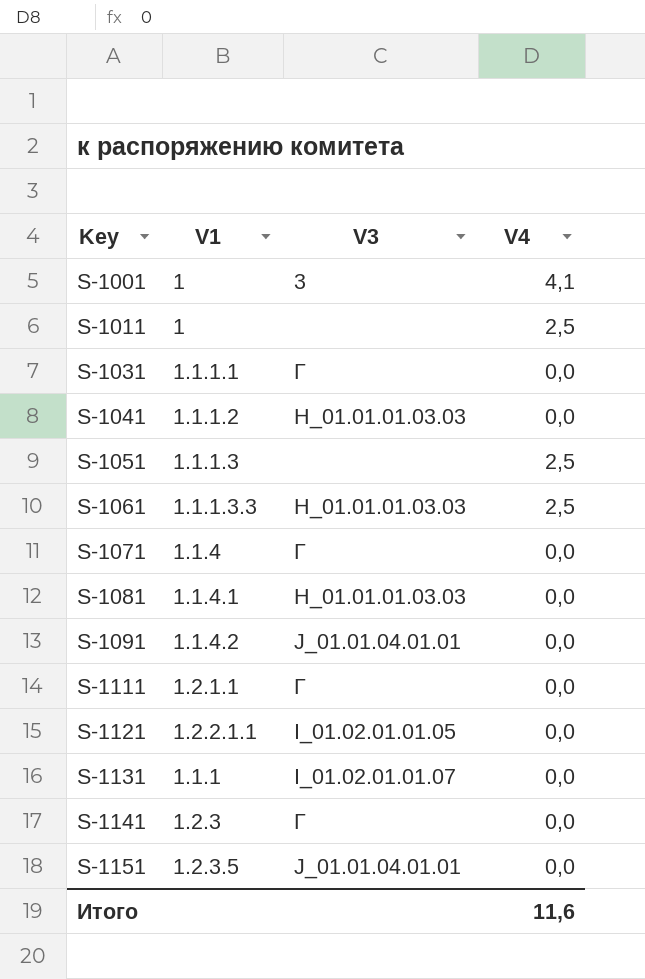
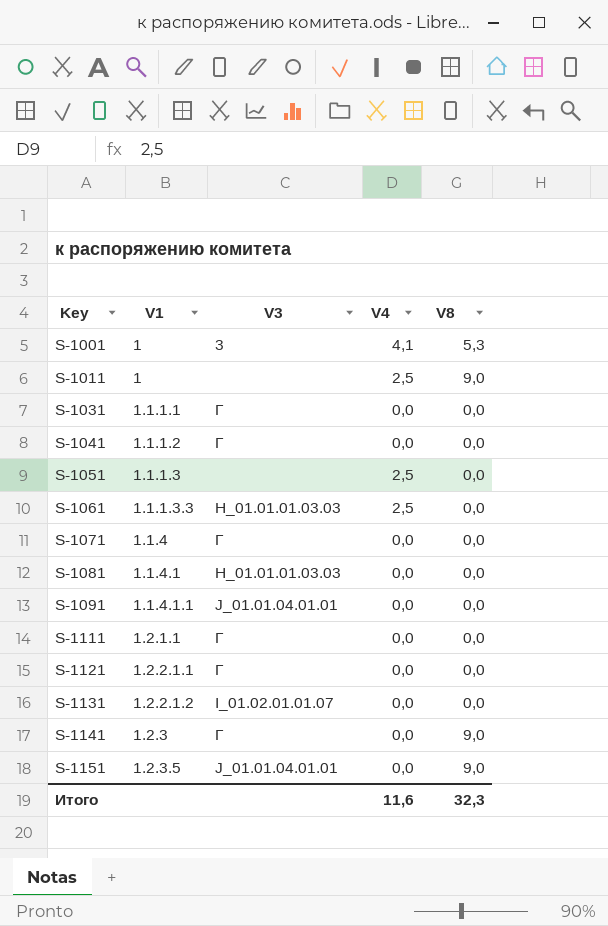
column V8 | position: none -> 5
S-1041 | V3: H_01.01.01.03.03 -> Г
S-1091 | V1: 1.1.4.2 -> 1.1.4.1.1
S-1121 | V3: I_01.02.01.01.05 -> Г
S-1131 | V1: 1.1.1 -> 1.2.2.1.2

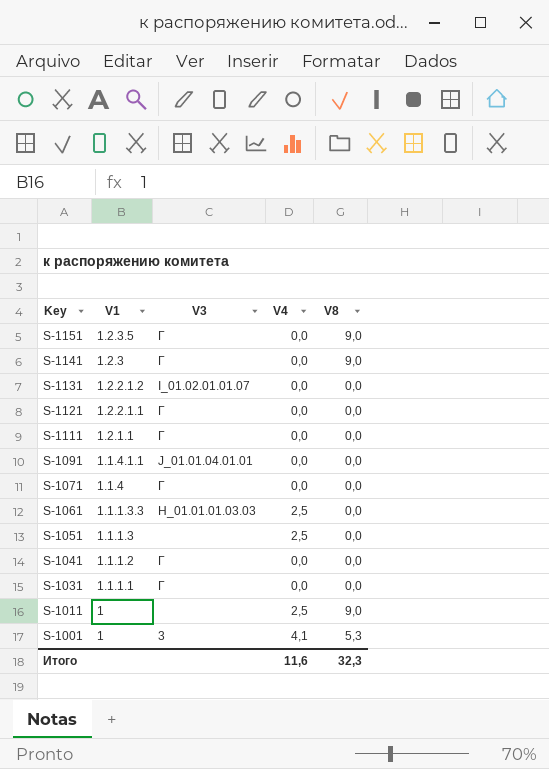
row order: Key ascending -> Key descending
row S-1081: 1.1.4.1 | H_01.01.01.03.03 | 0,0 | 0,0 -> none
S-1151 | V3: J_01.01.04.01.01 -> Г

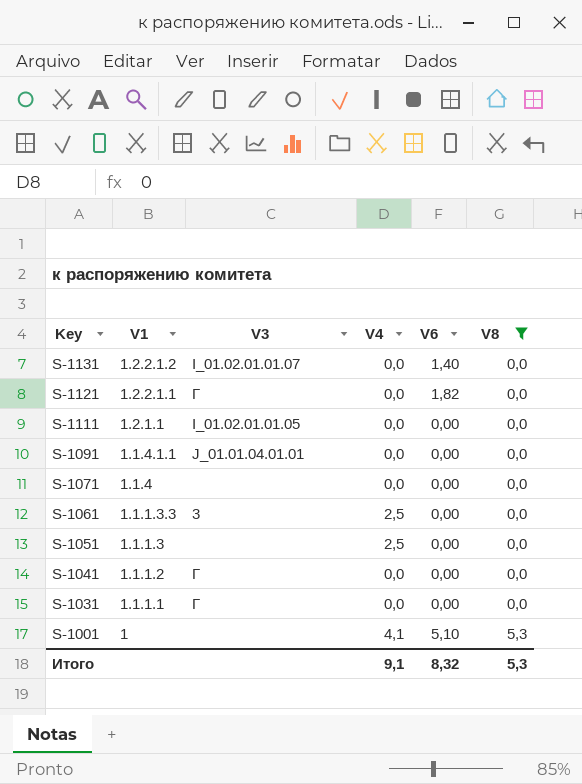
filter: none -> V8 != 9,0
column V6 | position: none -> 5
S-1111 | V3: Г -> I_01.02.01.01.05
S-1071 | V3: Г -> none
S-1061 | V3: H_01.01.01.03.03 -> 3
S-1001 | V3: 3 -> none
Итого | V4: 11,6 -> 9,1
Итого | V8: 32,3 -> 5,3

